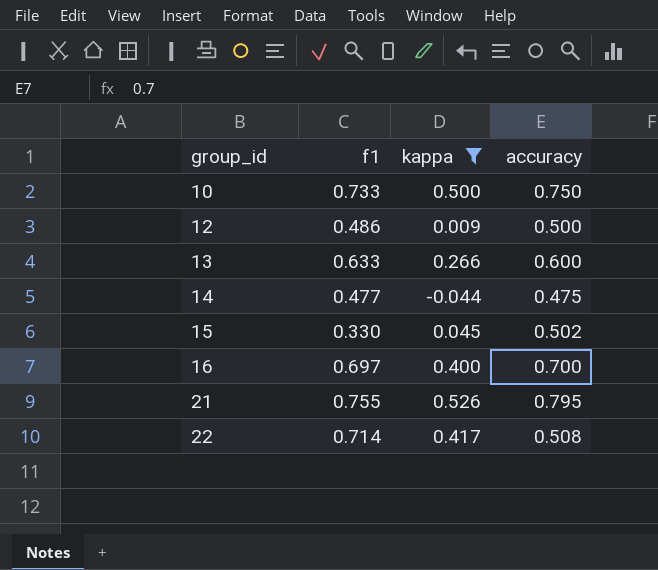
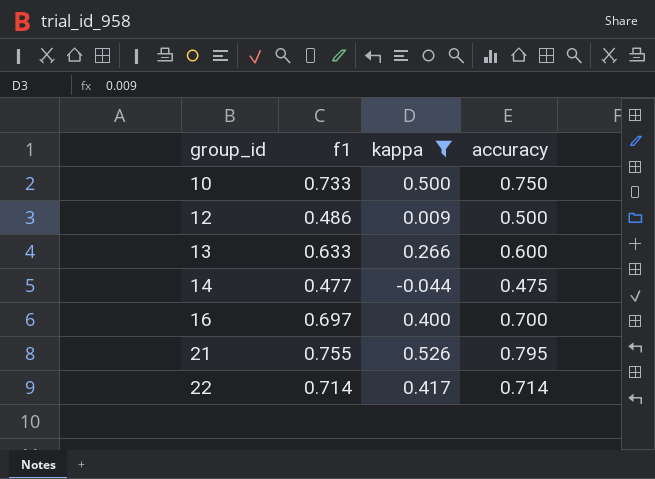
row 15: 0.330 | 0.045 | 0.502 -> none
22 | accuracy: 0.508 -> 0.714

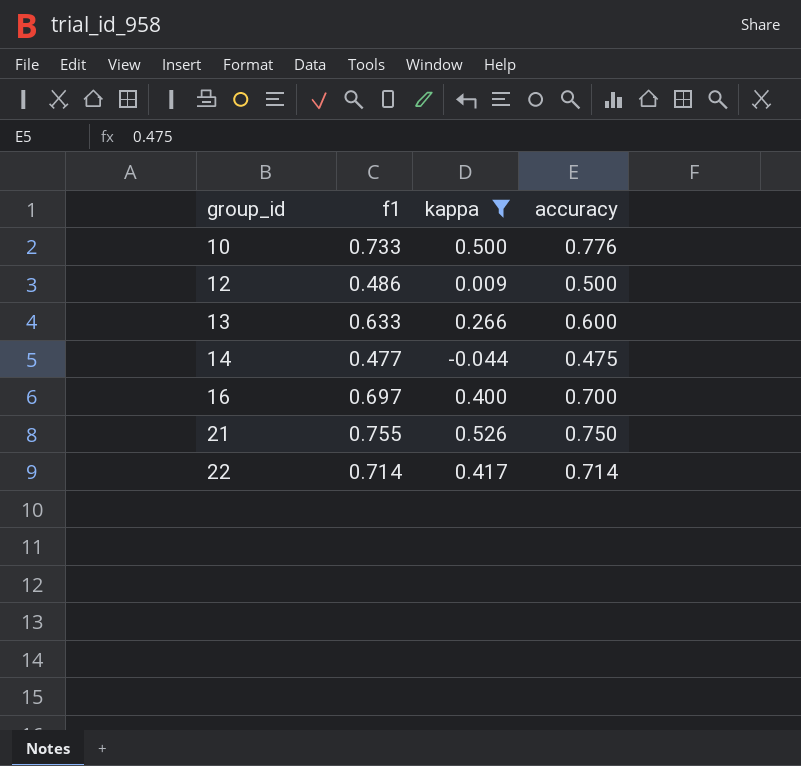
10 | accuracy: 0.750 -> 0.776
21 | accuracy: 0.795 -> 0.750

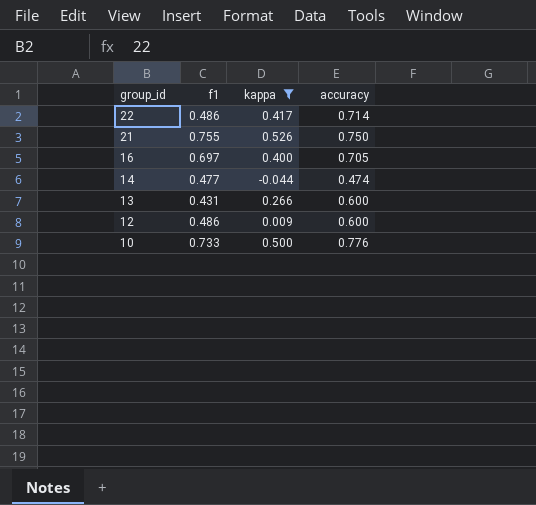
row order: group_id ascending -> group_id descending
22 | f1: 0.714 -> 0.486
16 | accuracy: 0.700 -> 0.705
14 | accuracy: 0.475 -> 0.474
13 | f1: 0.633 -> 0.431
12 | accuracy: 0.500 -> 0.600

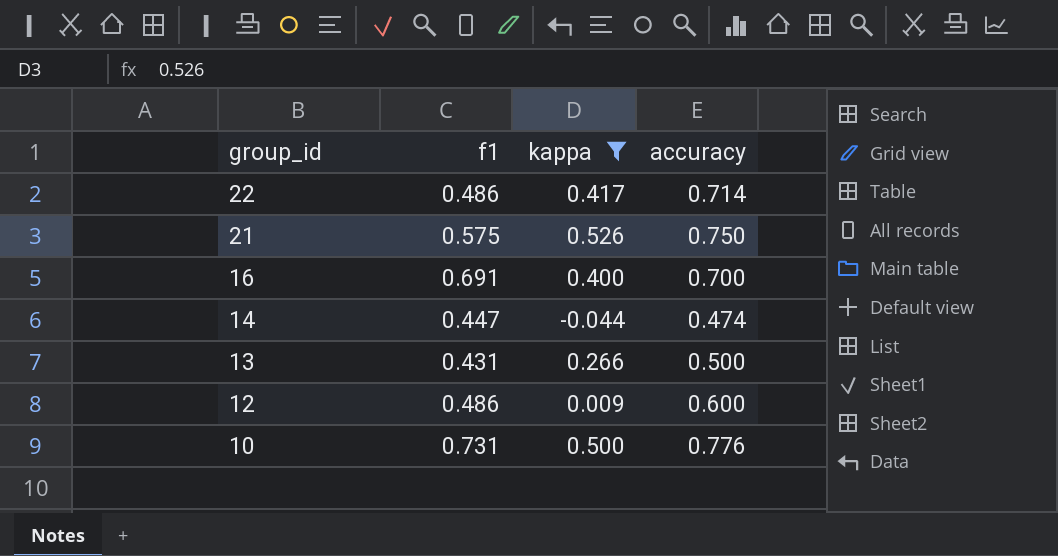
21 | f1: 0.755 -> 0.575
16 | f1: 0.697 -> 0.691
16 | accuracy: 0.705 -> 0.700
14 | f1: 0.477 -> 0.447
13 | accuracy: 0.600 -> 0.500
10 | f1: 0.733 -> 0.731

